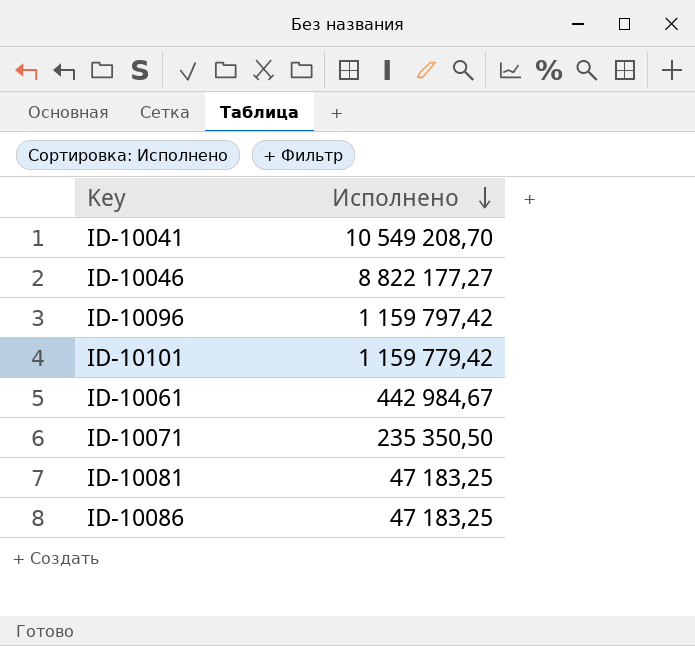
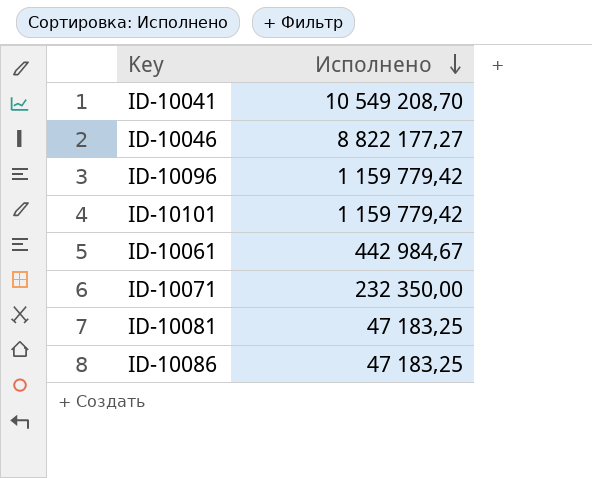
ID-10096 | Исполнено: 1 159 797,42 -> 1 159 779,42
ID-10071 | Исполнено: 235 350,50 -> 232 350,00

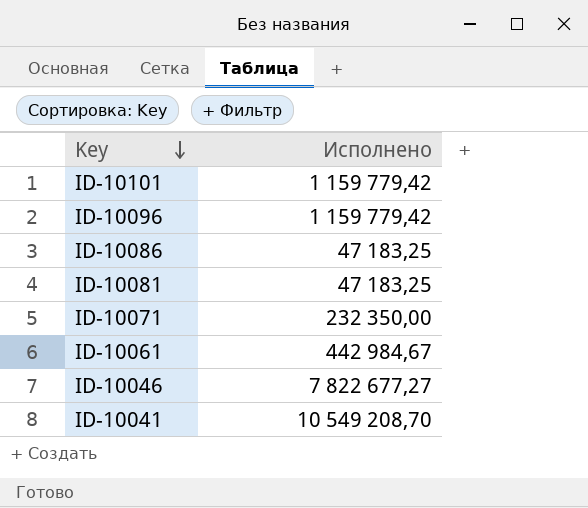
row order: Исполнено descending -> Key descending
ID-10046 | Исполнено: 8 822 177,27 -> 7 822 677,27

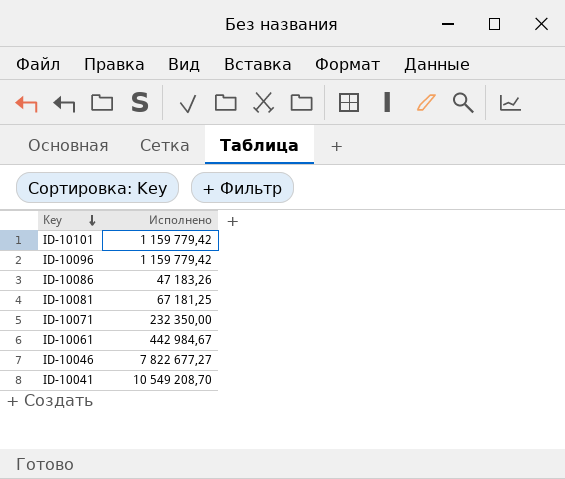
ID-10086 | Исполнено: 47 183,25 -> 47 183,26
ID-10081 | Исполнено: 47 183,25 -> 67 181,25

